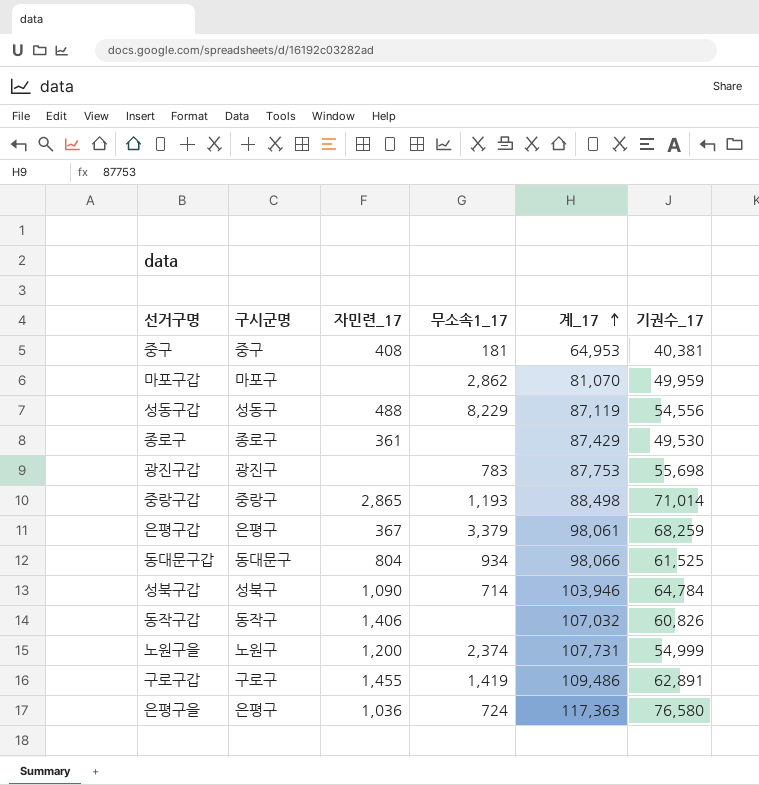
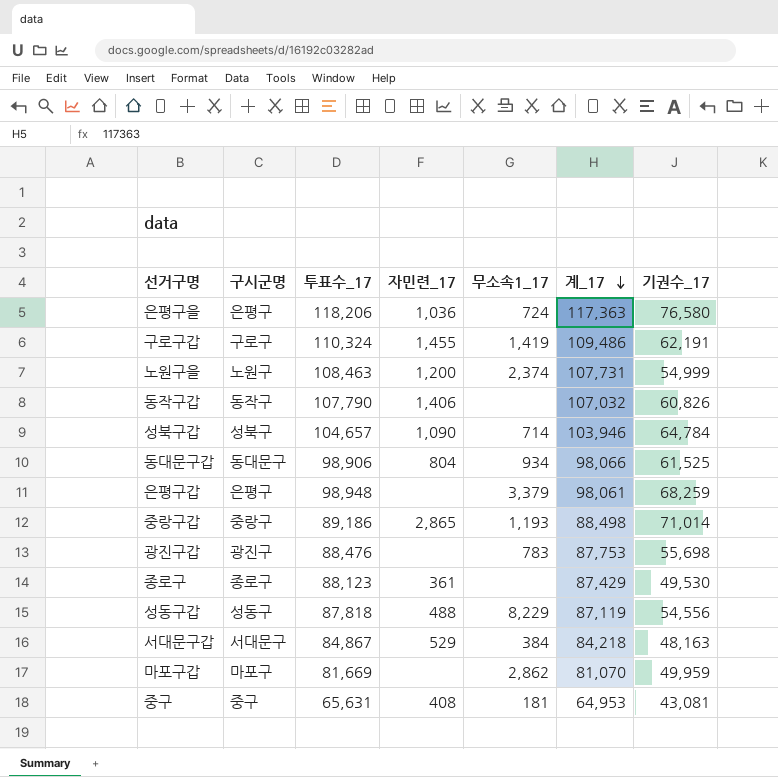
row order: 계_17 ascending -> 계_17 descending
column 투표수_17 | position: none -> 3
구로구갑 | 기권수_17: 62,891 -> 62,191
은평구갑 | 자민련_17: 367 -> none
row 서대문구갑: none -> 서대문구 | 84,867 | 529 | 384 | 84,218 | 48,163
중구 | 기권수_17: 40,381 -> 43,081

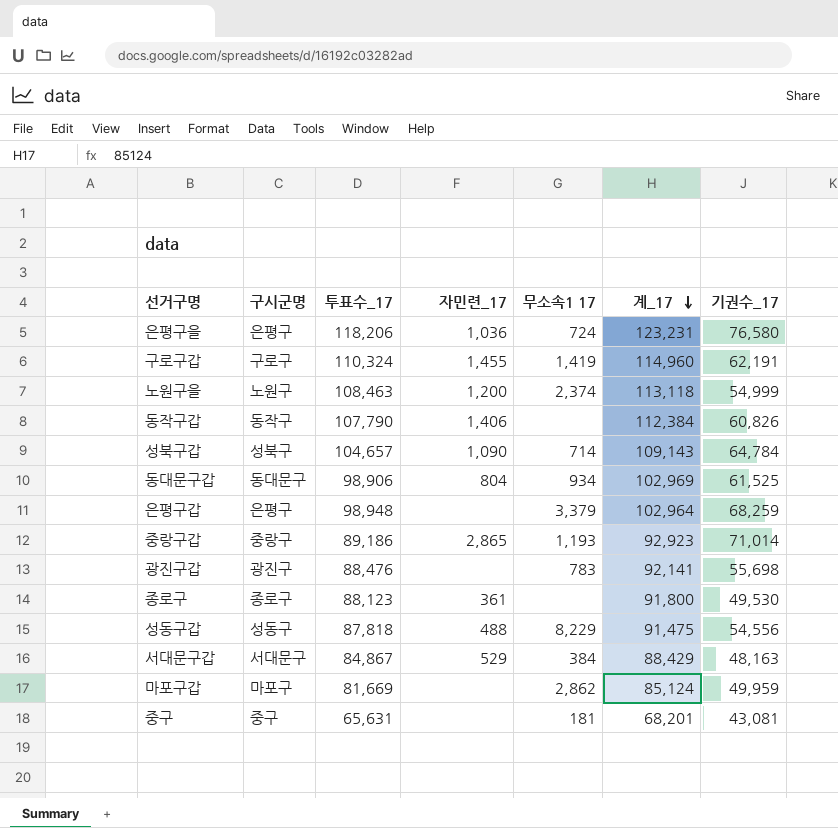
column name: 무소속1_17 -> 무소속1 17
은평구을 | 계_17: 117,363 -> 123,231
구로구갑 | 계_17: 109,486 -> 114,960
노원구을 | 계_17: 107,731 -> 113,118
동작구갑 | 계_17: 107,032 -> 112,384
성북구갑 | 계_17: 103,946 -> 109,143
동대문구갑 | 계_17: 98,066 -> 102,969
은평구갑 | 계_17: 98,061 -> 102,964
중랑구갑 | 계_17: 88,498 -> 92,923
광진구갑 | 계_17: 87,753 -> 92,141
종로구 | 계_17: 87,429 -> 91,800
성동구갑 | 계_17: 87,119 -> 91,475
서대문구갑 | 계_17: 84,218 -> 88,429
마포구갑 | 계_17: 81,070 -> 85,124
중구 | 자민련_17: 408 -> none
중구 | 계_17: 64,953 -> 68,201

